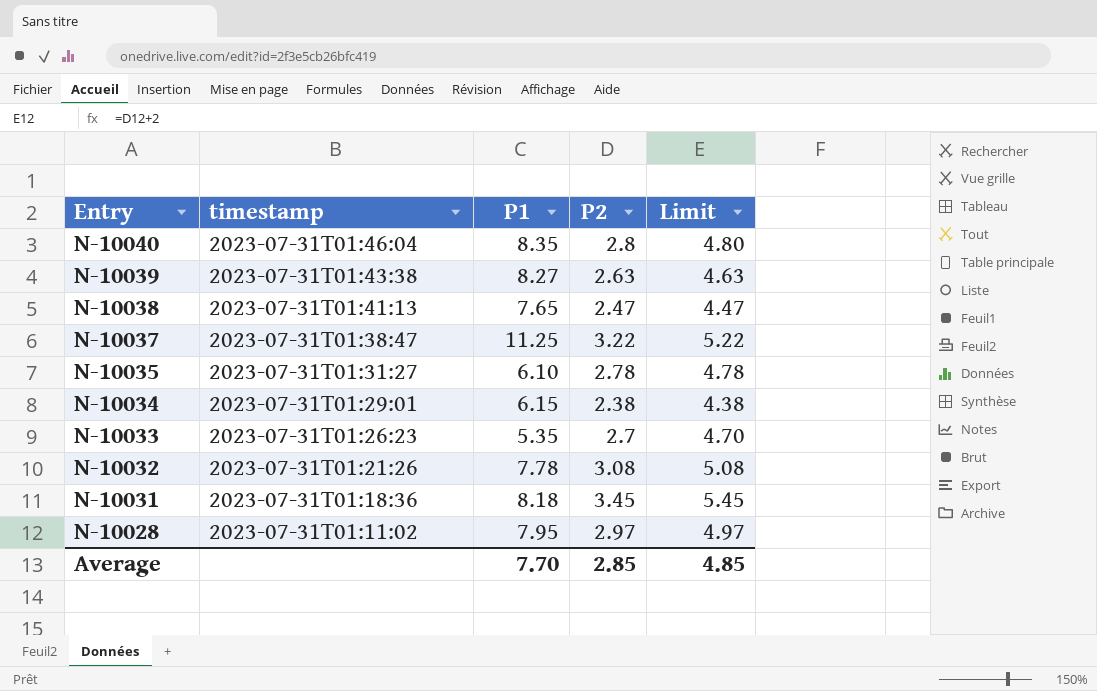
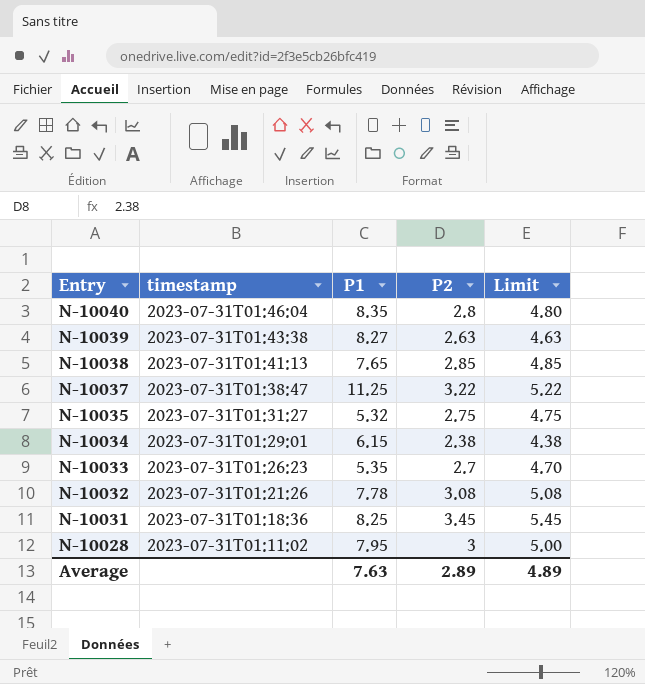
N-10038 | P2: 2.47 -> 2.85
N-10038 | Limit: 4.47 -> 4.85
N-10035 | P1: 6.10 -> 5.32
N-10035 | P2: 2.78 -> 2.75
N-10035 | Limit: 4.78 -> 4.75
N-10031 | P1: 8.18 -> 8.25
N-10028 | P2: 2.97 -> 3
N-10028 | Limit: 4.97 -> 5.00
Average | P1: 7.70 -> 7.63
Average | P2: 2.85 -> 2.89
Average | Limit: 4.85 -> 4.89

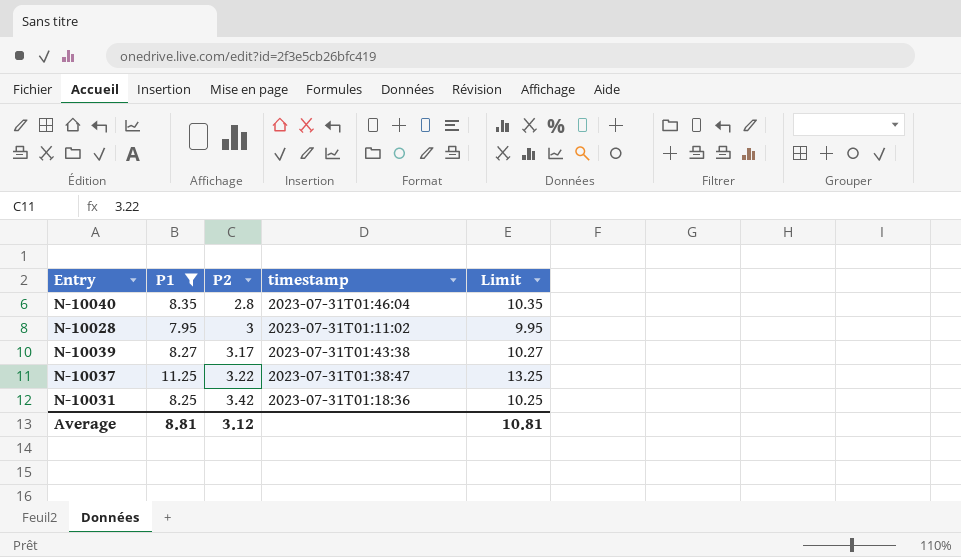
filter: none -> P1 >= 7.95
row order: Entry descending -> P2 ascending
column timestamp | position: 2 -> 4
column Limit | formula: [P2] + 2 -> [P1] + 2
N-10039 | P2: 2.63 -> 3.17
N-10031 | P2: 3.45 -> 3.42
Average | P1: 7.63 -> 8.81
Average | P2: 2.89 -> 3.12
Average | Limit: 4.89 -> 10.81

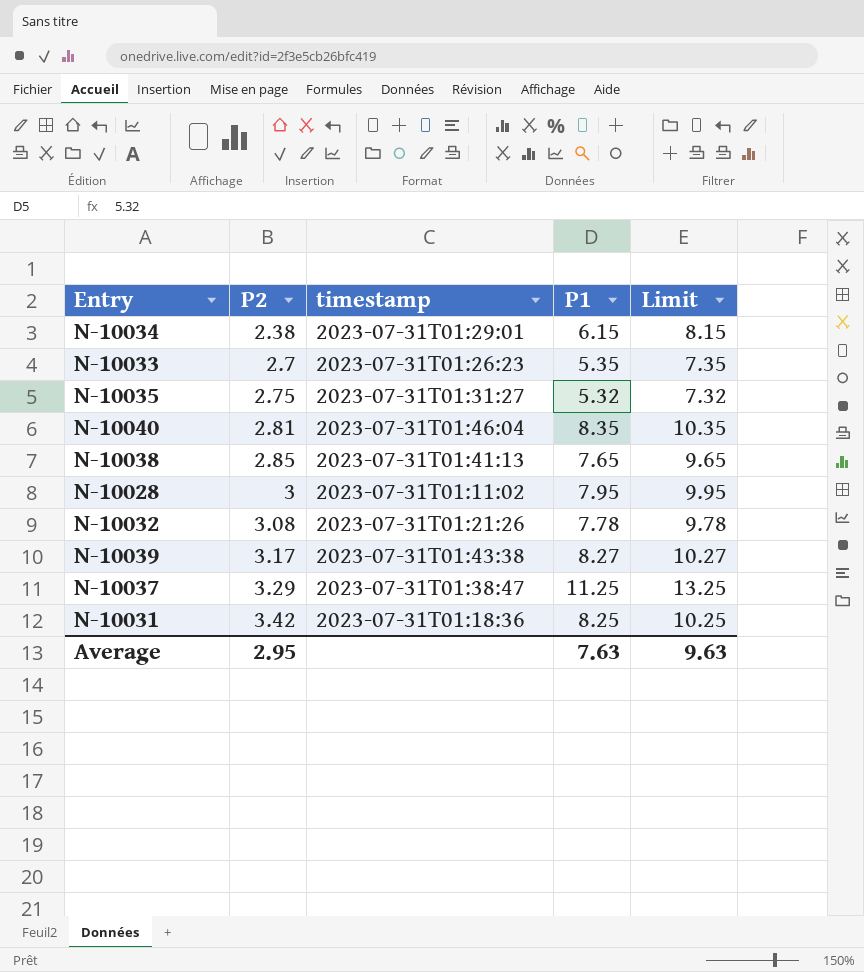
filter: P1 >= 7.95 -> none
column P1 | position: 2 -> 4
N-10040 | P2: 2.8 -> 2.81
N-10037 | P2: 3.22 -> 3.29
Average | P2: 3.12 -> 2.95
Average | P1: 8.81 -> 7.63
Average | Limit: 10.81 -> 9.63

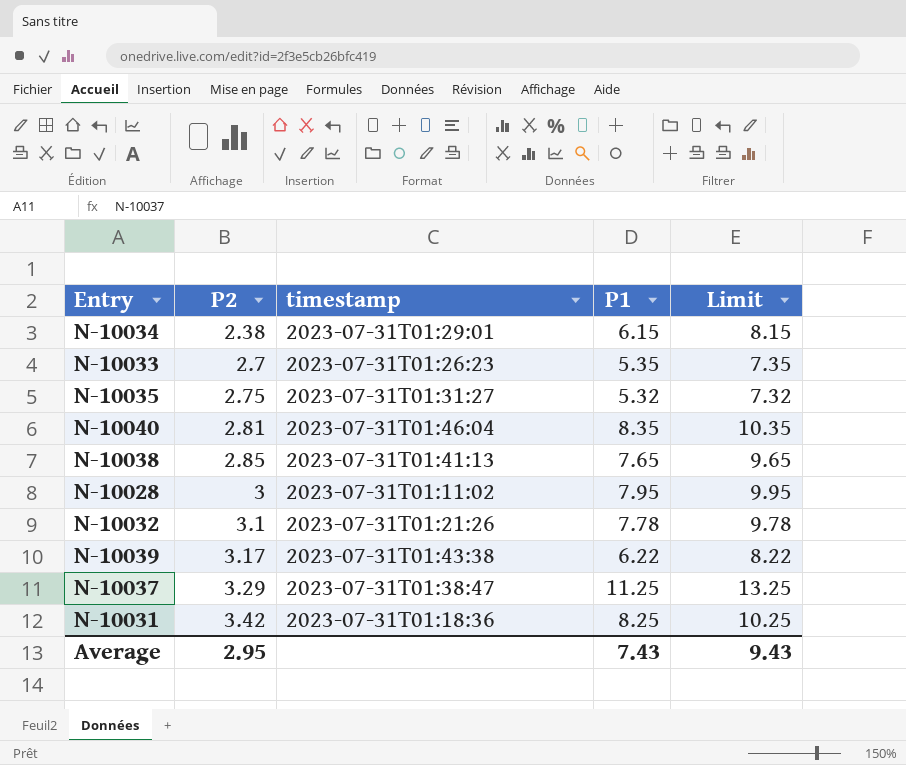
N-10032 | P2: 3.08 -> 3.1
N-10039 | P1: 8.27 -> 6.22
N-10039 | Limit: 10.27 -> 8.22
Average | P1: 7.63 -> 7.43
Average | Limit: 9.63 -> 9.43

